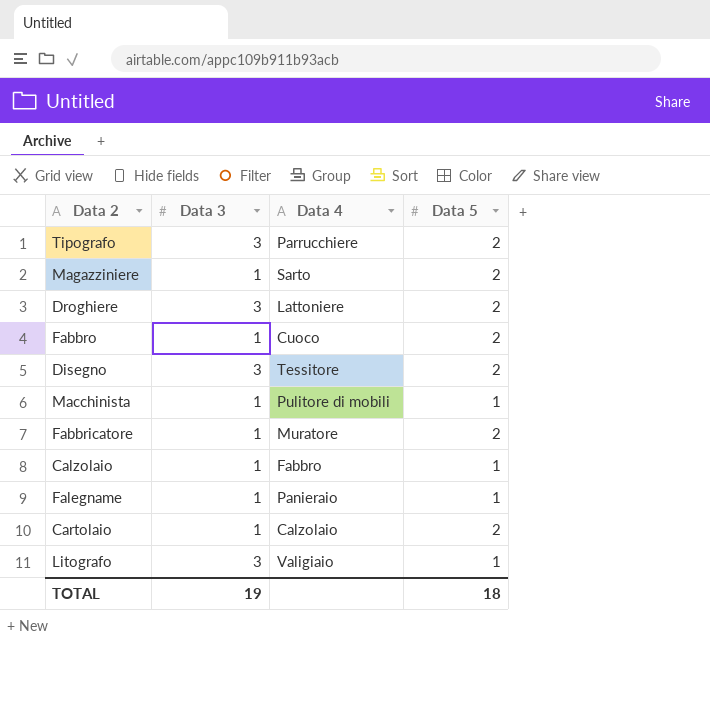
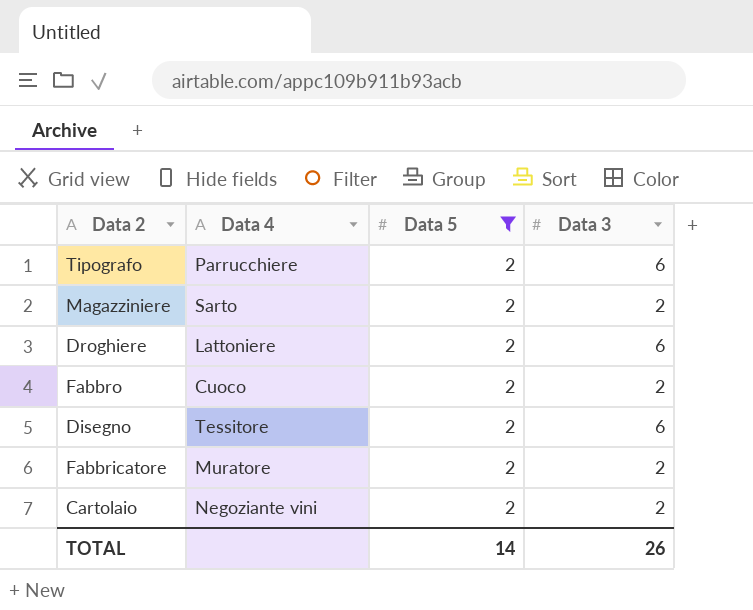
filter: none -> Data 5 = 2
column Data 3 | position: 2 -> 4
Tipografo | Data 3: 3 -> 6
Magazziniere | Data 3: 1 -> 2
Droghiere | Data 3: 3 -> 6
Fabbro | Data 3: 1 -> 2
Disegno | Data 3: 3 -> 6
Fabbricatore | Data 3: 1 -> 2
Cartolaio | Data 4: Calzolaio -> Negoziante vini
Cartolaio | Data 3: 1 -> 2
TOTAL | Data 5: 18 -> 14
TOTAL | Data 3: 19 -> 26

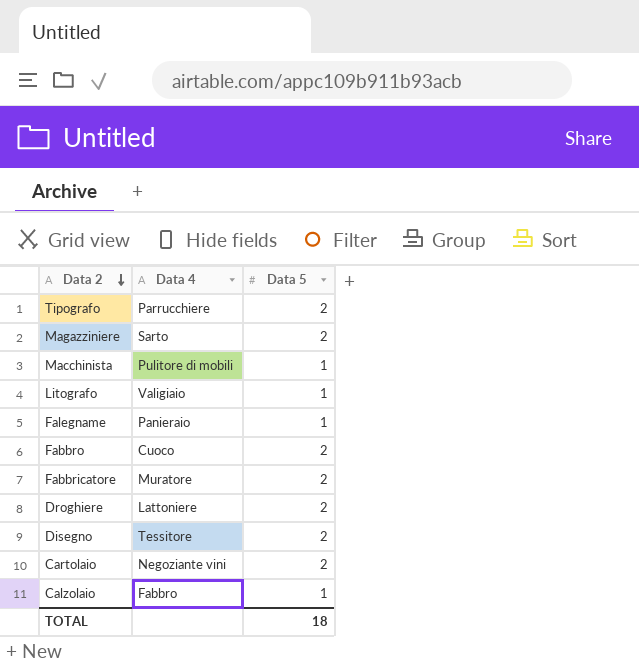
filter: Data 5 = 2 -> none
row order: none -> Data 2 descending
column Data 3 | position: 4 -> none
TOTAL | Data 5: 14 -> 18

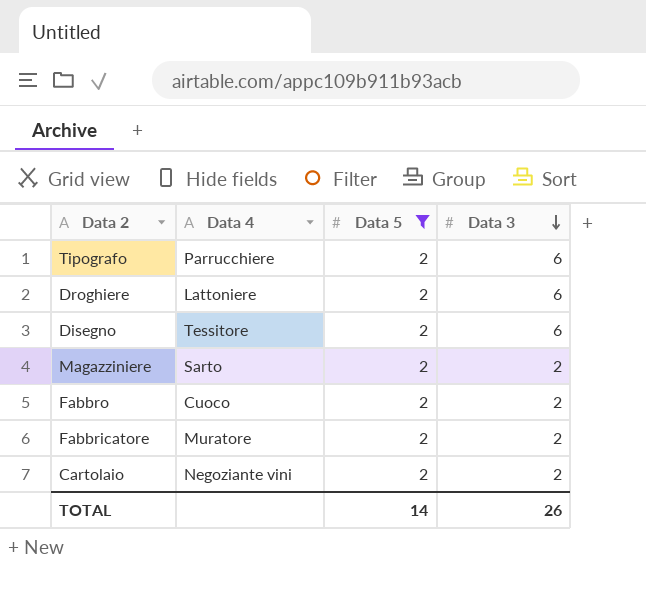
filter: none -> Data 5 = 2
row order: Data 2 descending -> Data 3 descending
column Data 3 | position: none -> 4
TOTAL | Data 5: 18 -> 14

